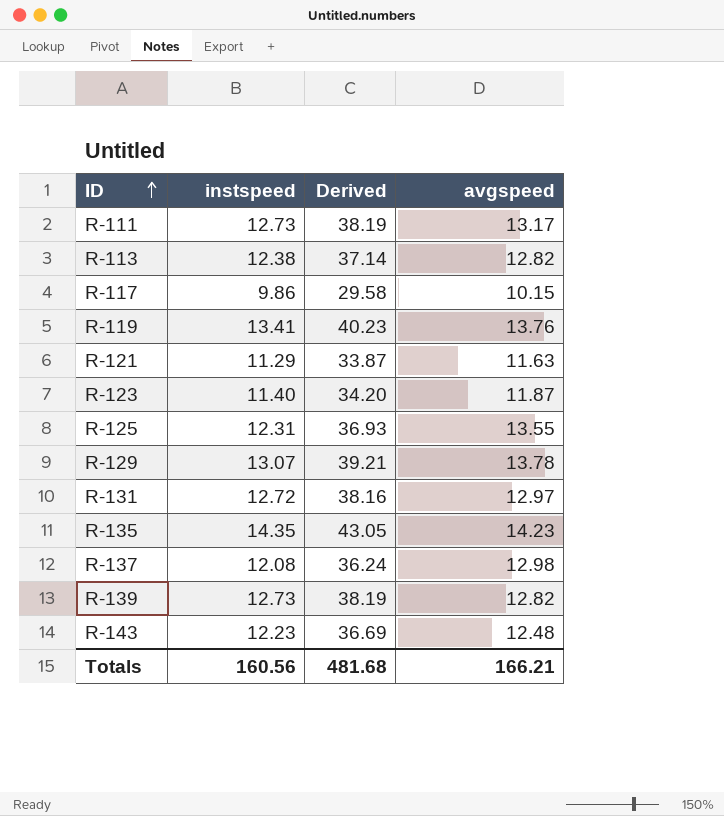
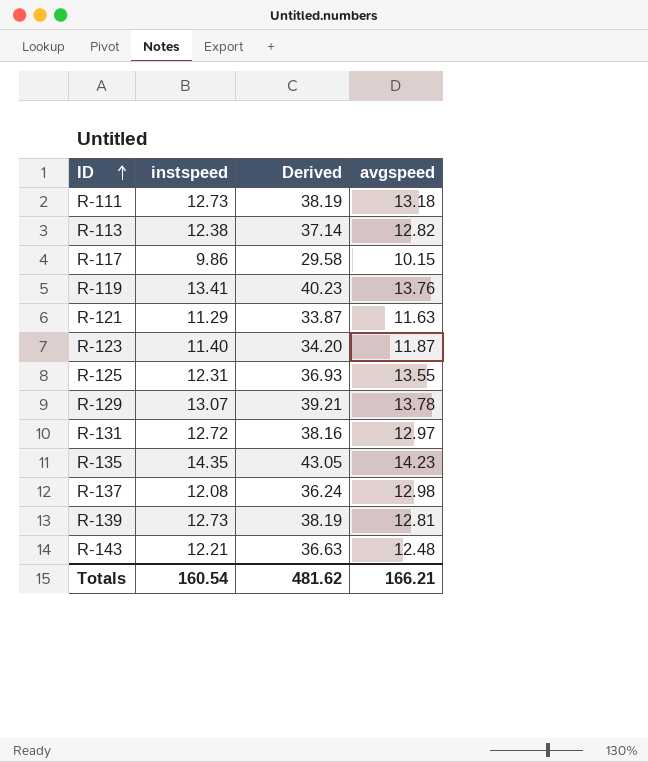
R-111 | avgspeed: 13.17 -> 13.18
R-139 | avgspeed: 12.82 -> 12.81
R-143 | instspeed: 12.23 -> 12.21
R-143 | Derived: 36.69 -> 36.63
Totals | instspeed: 160.56 -> 160.54
Totals | Derived: 481.68 -> 481.62

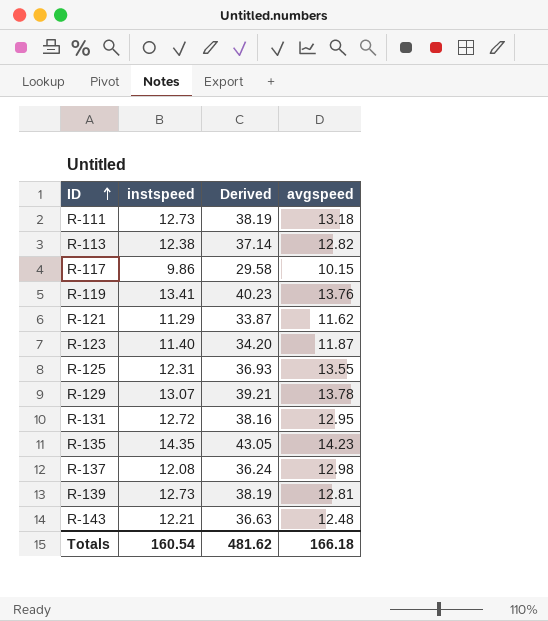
R-121 | avgspeed: 11.63 -> 11.62
R-131 | avgspeed: 12.97 -> 12.95
Totals | avgspeed: 166.21 -> 166.18

